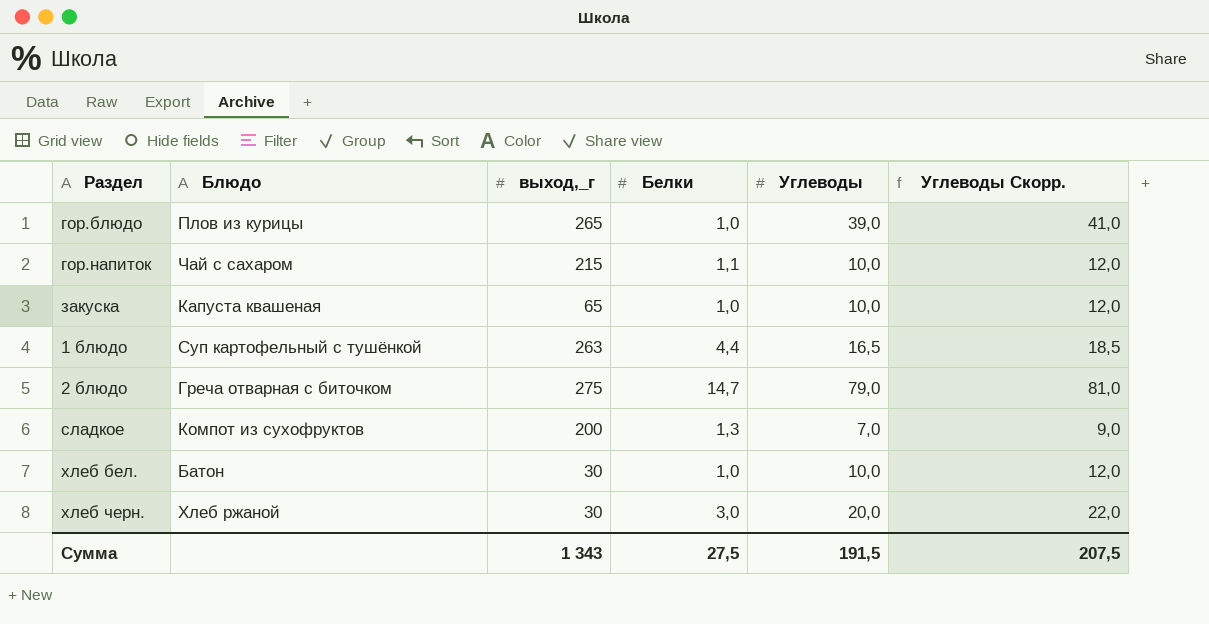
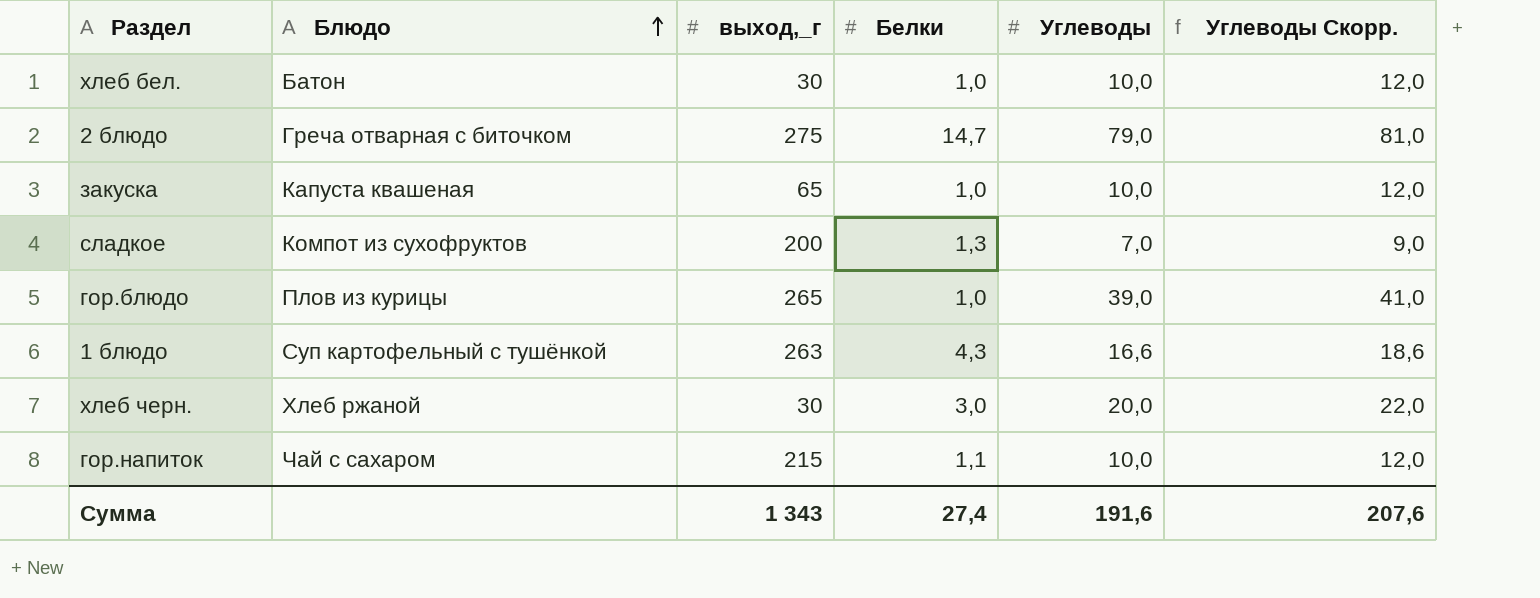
row order: none -> Блюдо ascending
1 блюдо | Белки: 4,4 -> 4,3
1 блюдо | Углеводы: 16,5 -> 16,6
1 блюдо | Углеводы Скорр.: 18,5 -> 18,6
Сумма | Белки: 27,5 -> 27,4
Сумма | Углеводы: 191,5 -> 191,6
Сумма | Углеводы Скорр.: 207,5 -> 207,6

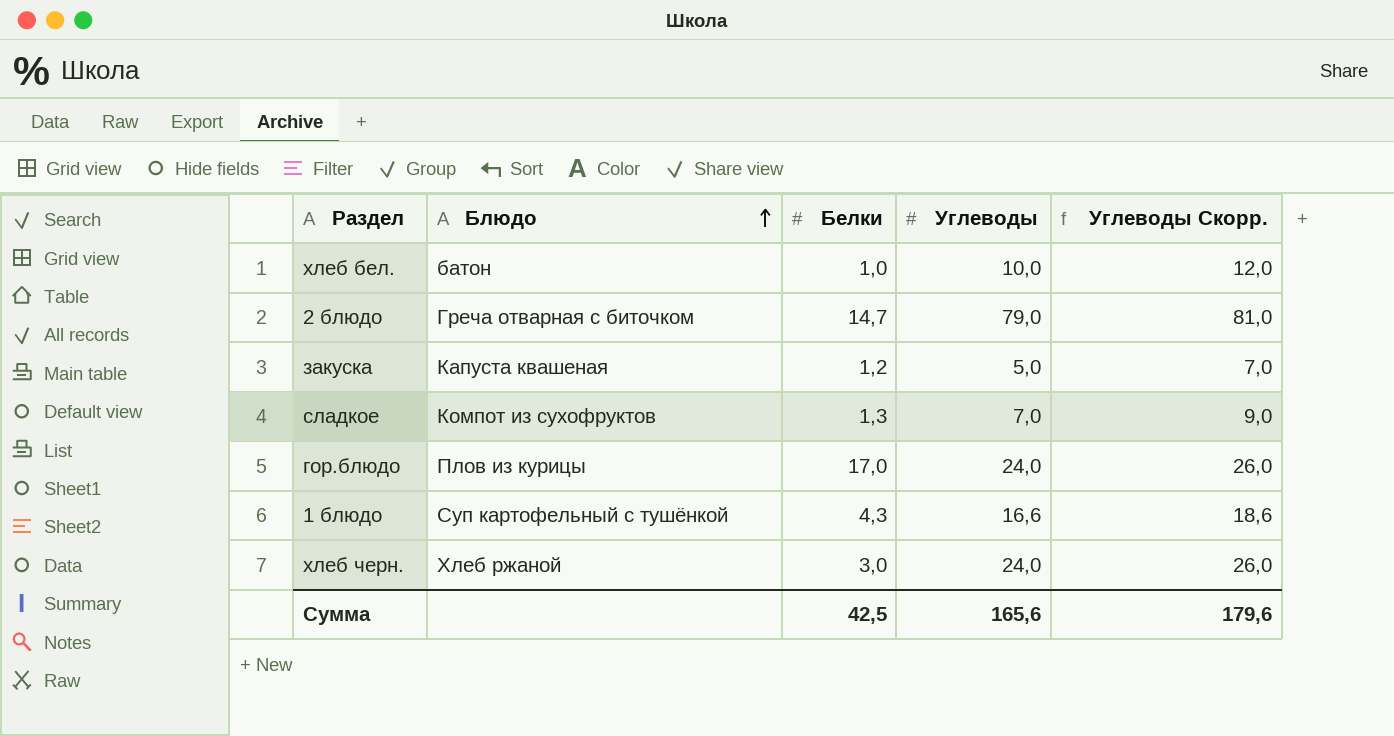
column выход,_г | position: 3 -> none
row гор.напиток: Чай с сахаром | 215 | 1,1 | 10,0 | 12,0 -> none
хлеб бел. | Блюдо: Батон -> батон
закуска | Белки: 1,0 -> 1,2
закуска | Углеводы: 10,0 -> 5,0
закуска | Углеводы Скорр.: 12,0 -> 7,0
гор.блюдо | Белки: 1,0 -> 17,0
гор.блюдо | Углеводы: 39,0 -> 24,0
гор.блюдо | Углеводы Скорр.: 41,0 -> 26,0
хлеб черн. | Углеводы: 20,0 -> 24,0
хлеб черн. | Углеводы Скорр.: 22,0 -> 26,0
Сумма | Белки: 27,4 -> 42,5
Сумма | Углеводы: 191,6 -> 165,6
Сумма | Углеводы Скорр.: 207,6 -> 179,6

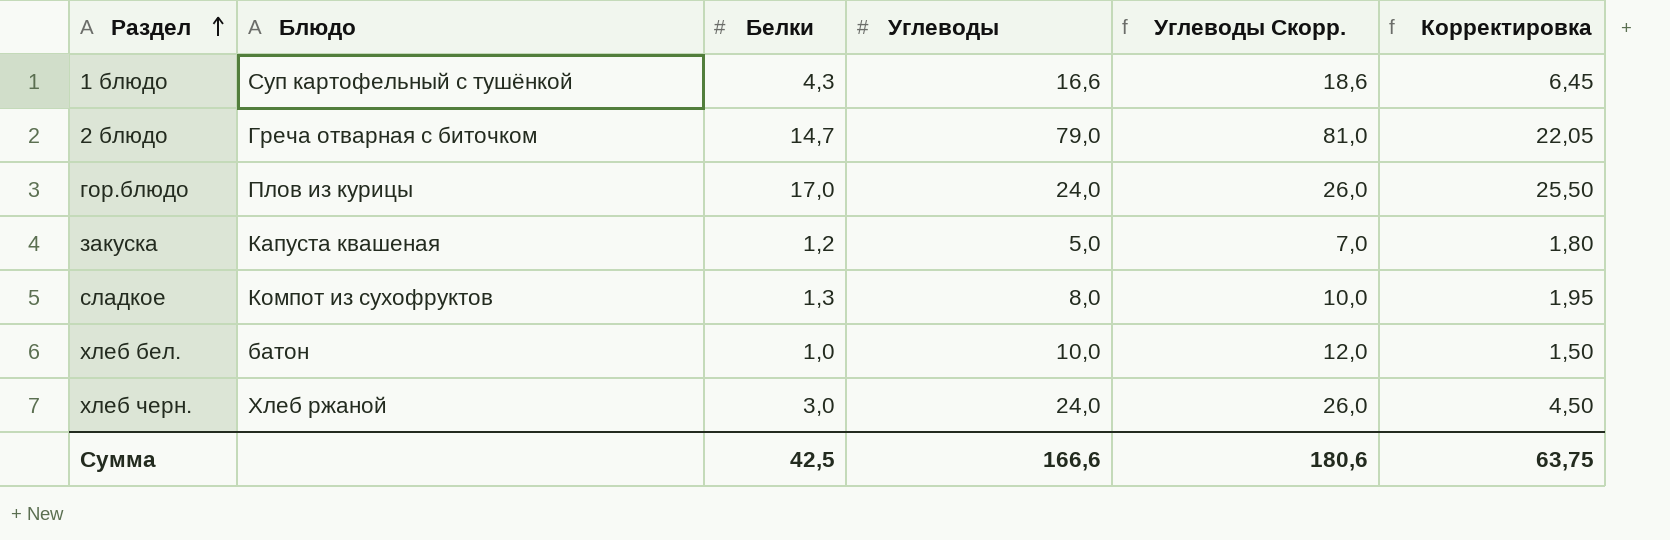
row order: Блюдо ascending -> Раздел ascending
column Корректировка | formula: none -> [Белки] * 1,5
сладкое | Углеводы: 7,0 -> 8,0
сладкое | Углеводы Скорр.: 9,0 -> 10,0
Сумма | Углеводы: 165,6 -> 166,6
Сумма | Углеводы Скорр.: 179,6 -> 180,6

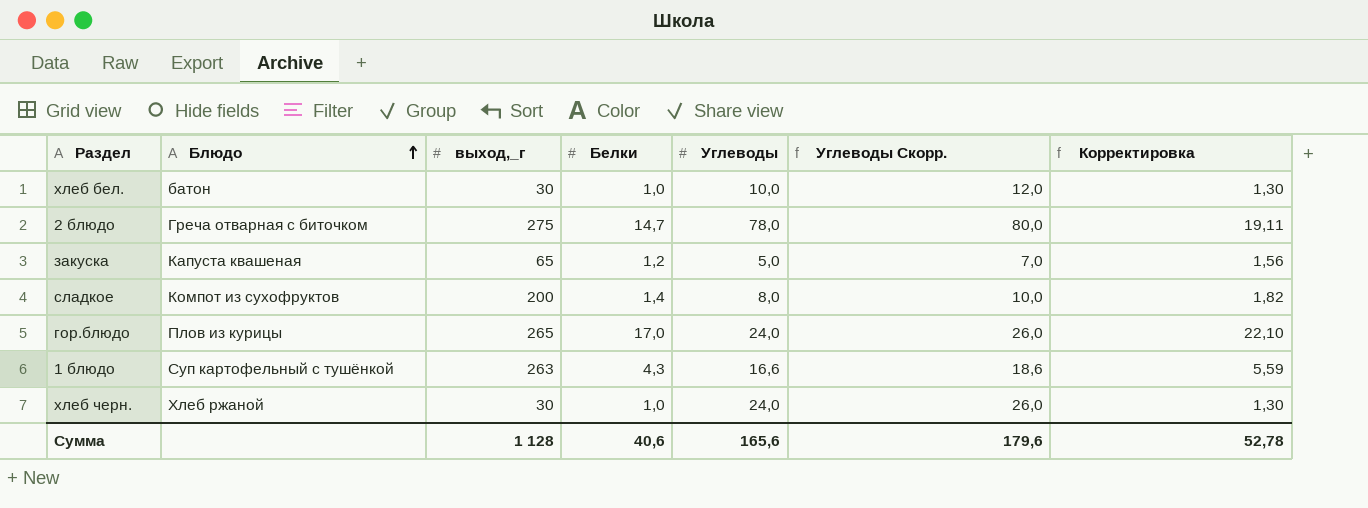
row order: Раздел ascending -> Блюдо ascending
column выход,_г | position: none -> 3
column Корректировка | formula: [Белки] * 1,5 -> [Белки] * 1,3
2 блюдо | Углеводы: 79,0 -> 78,0
2 блюдо | Углеводы Скорр.: 81,0 -> 80,0
сладкое | Белки: 1,3 -> 1,4
хлеб черн. | Белки: 3,0 -> 1,0
Сумма | Белки: 42,5 -> 40,6
Сумма | Углеводы: 166,6 -> 165,6
Сумма | Углеводы Скорр.: 180,6 -> 179,6
Сумма | Корректировка: 63,75 -> 52,78

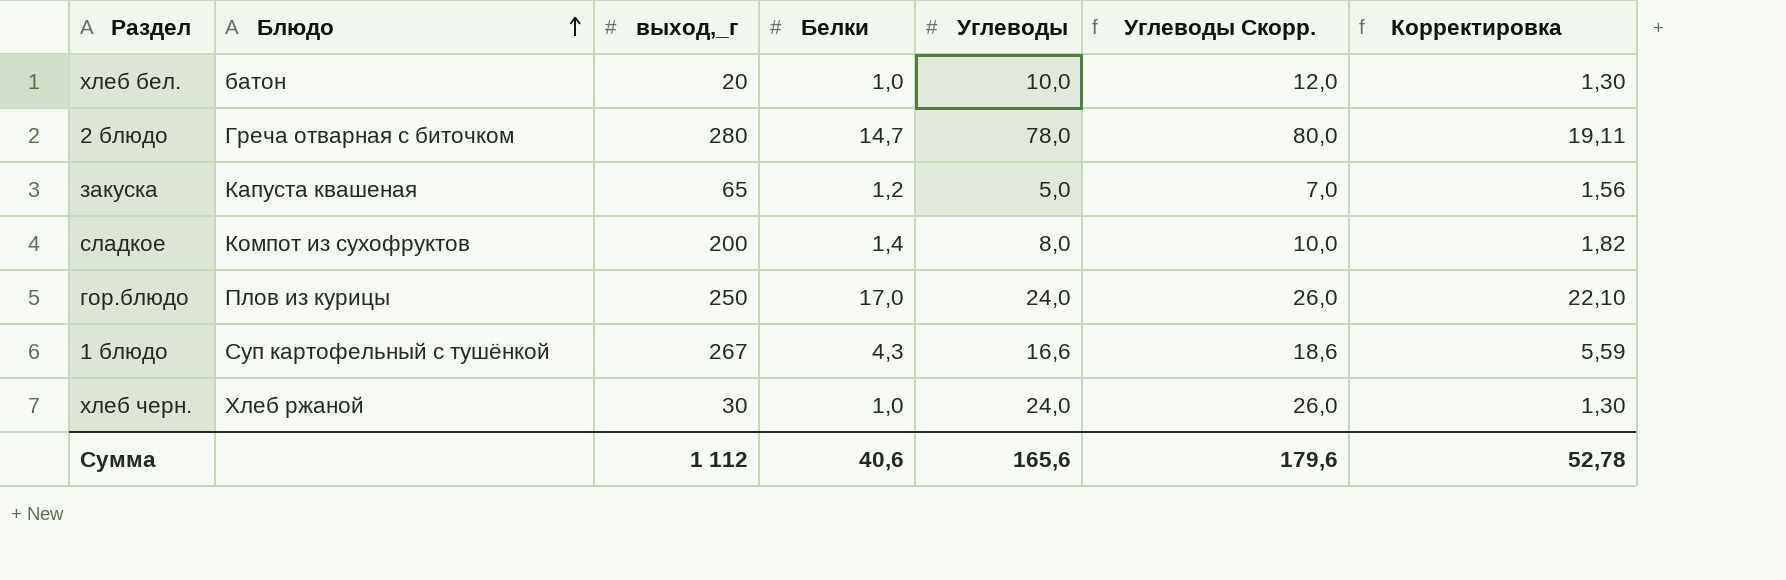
хлеб бел. | выход,_г: 30 -> 20
2 блюдо | выход,_г: 275 -> 280
гор.блюдо | выход,_г: 265 -> 250
1 блюдо | выход,_г: 263 -> 267
Сумма | выход,_г: 1 128 -> 1 112

